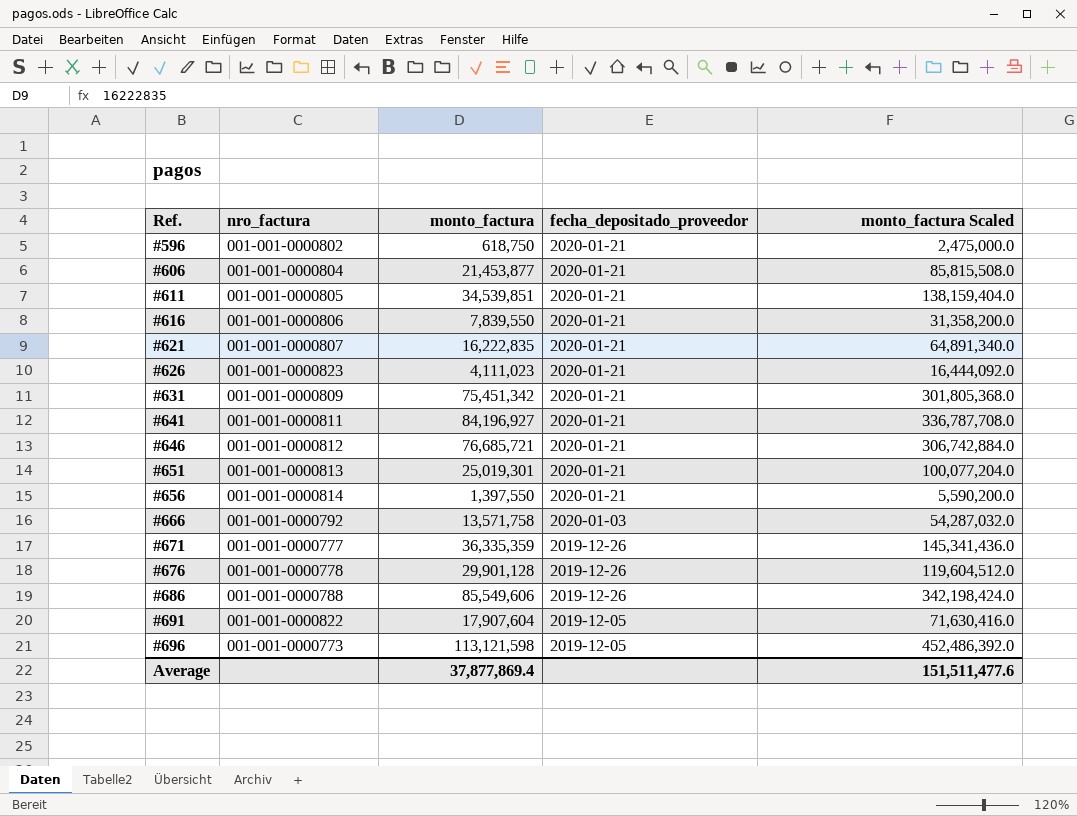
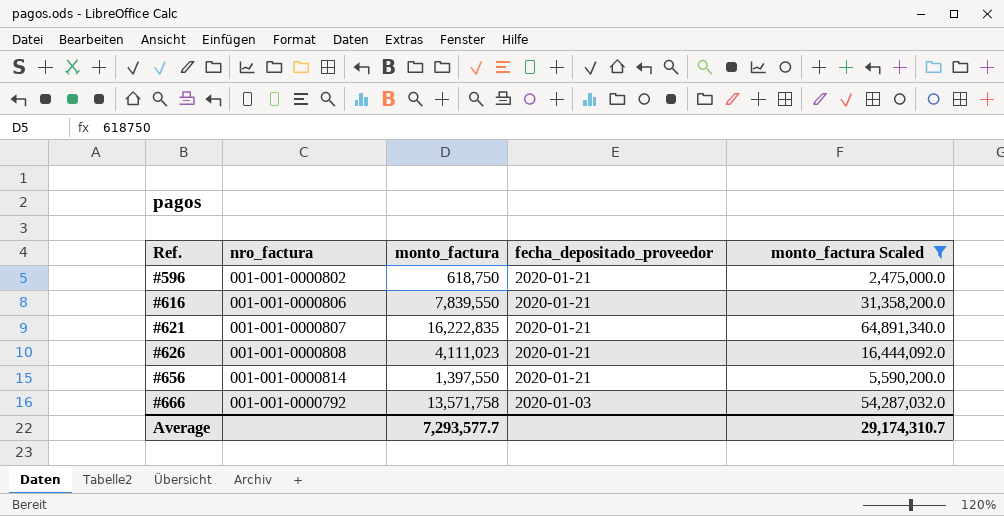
filter: none -> monto_factura Scaled <= 64,891,340.0
#626 | nro_factura: 001-001-0000823 -> 001-001-0000808
Average | monto_factura: 37,877,869.4 -> 7,293,577.7
Average | monto_factura Scaled: 151,511,477.6 -> 29,174,310.7

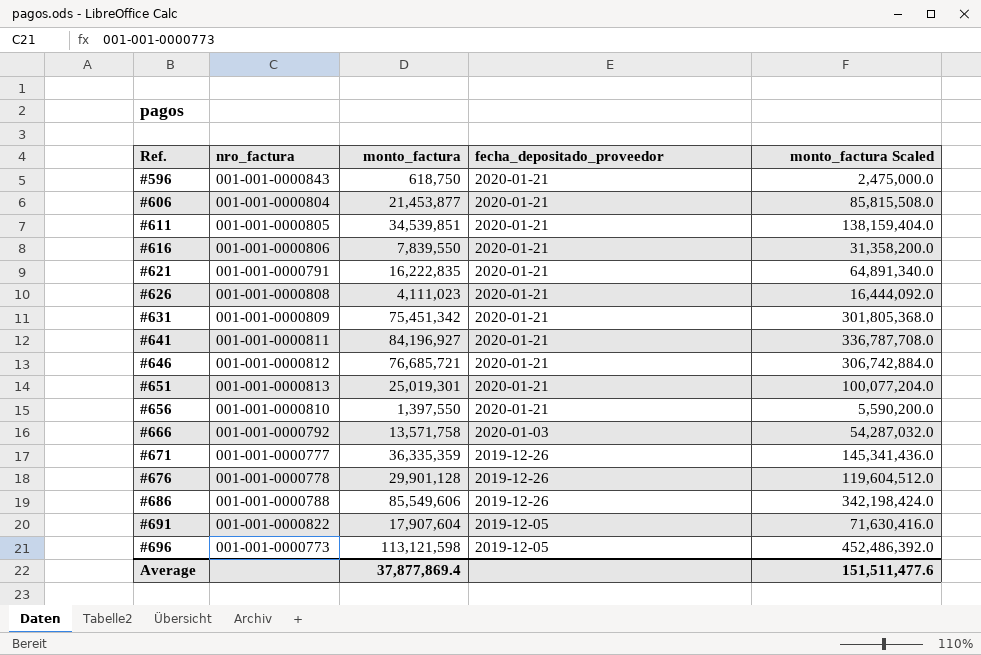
filter: monto_factura Scaled <= 64,891,340.0 -> none
#596 | nro_factura: 001-001-0000802 -> 001-001-0000843
#621 | nro_factura: 001-001-0000807 -> 001-001-0000791
#656 | nro_factura: 001-001-0000814 -> 001-001-0000810
Average | monto_factura: 7,293,577.7 -> 37,877,869.4
Average | monto_factura Scaled: 29,174,310.7 -> 151,511,477.6

